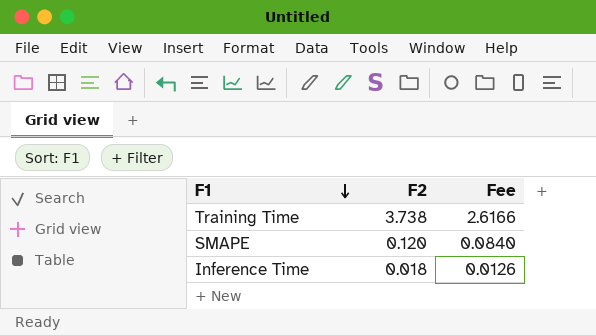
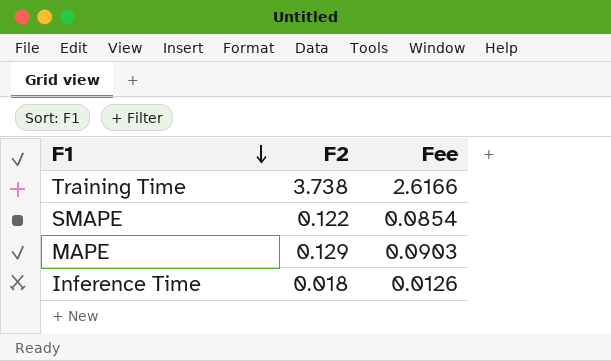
SMAPE | F2: 0.120 -> 0.122
SMAPE | Fee: 0.0840 -> 0.0854
row MAPE: none -> 0.129 | 0.0903

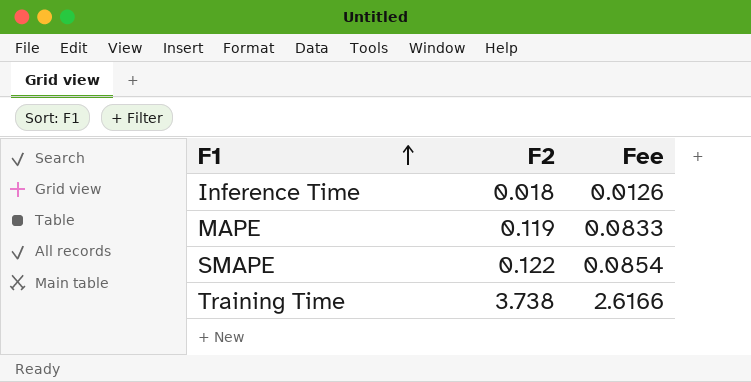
row order: F1 descending -> F1 ascending
MAPE | F2: 0.129 -> 0.119
MAPE | Fee: 0.0903 -> 0.0833

